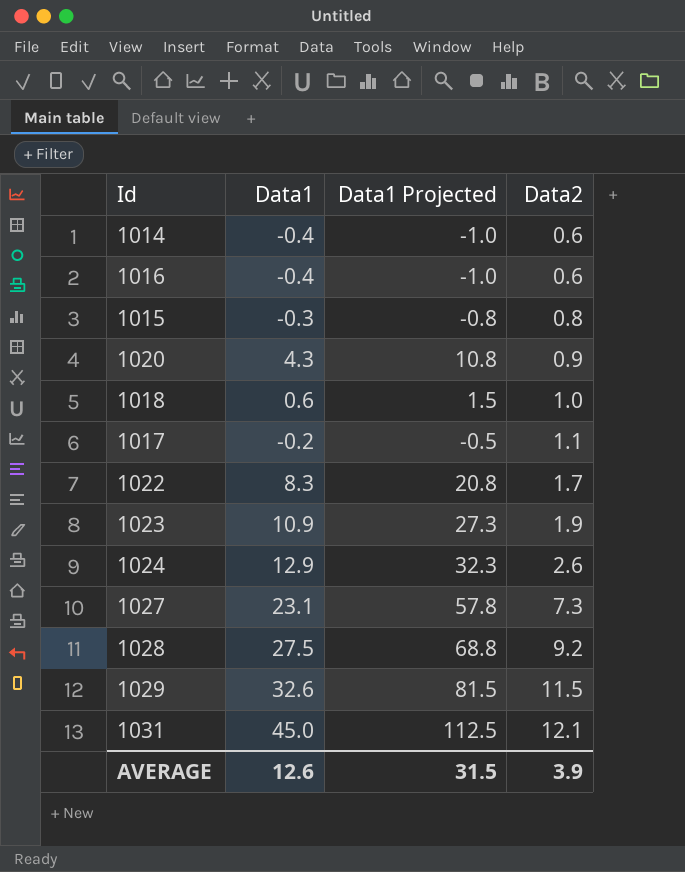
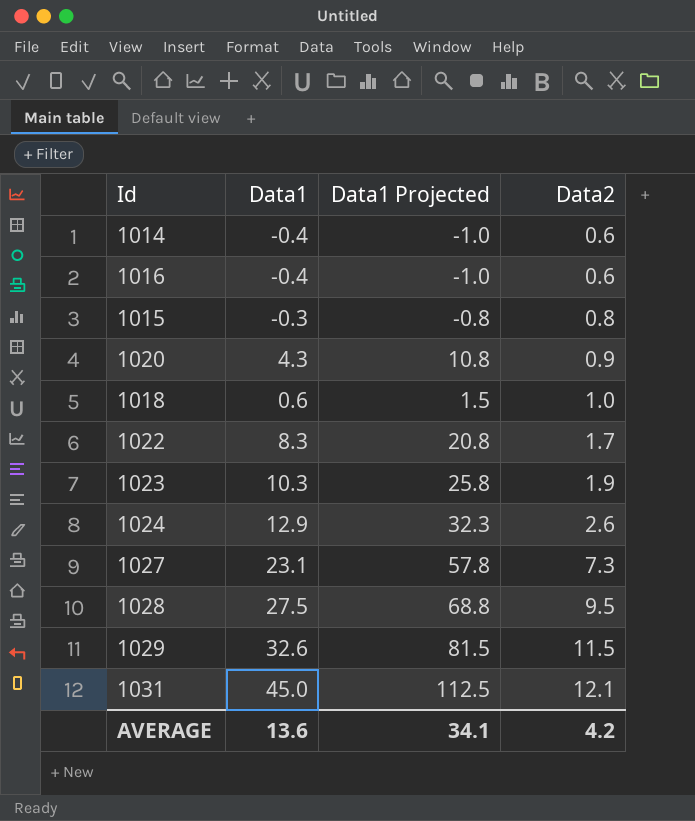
row 1017: -0.2 | -0.5 | 1.1 -> none
1023 | Data1: 10.9 -> 10.3
1023 | Data1 Projected: 27.3 -> 25.8
1028 | Data2: 9.2 -> 9.5
AVERAGE | Data1: 12.6 -> 13.6
AVERAGE | Data1 Projected: 31.5 -> 34.1
AVERAGE | Data2: 3.9 -> 4.2

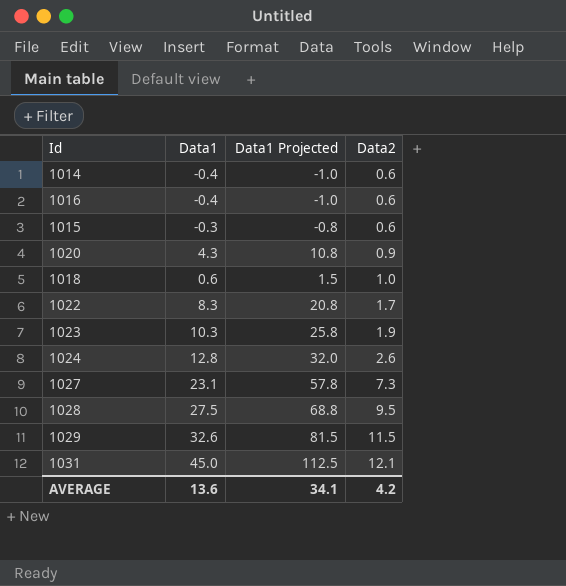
1015 | Data2: 0.8 -> 0.6
1024 | Data1: 12.9 -> 12.8
1024 | Data1 Projected: 32.3 -> 32.0

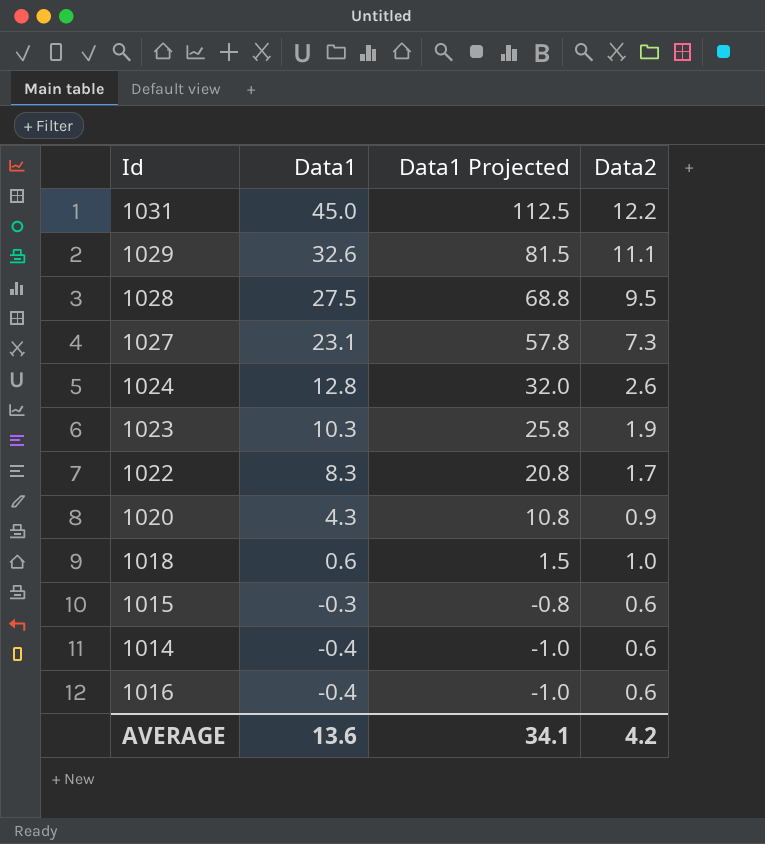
row order: Data2 ascending -> Data1 descending
1031 | Data2: 12.1 -> 12.2
1029 | Data2: 11.5 -> 11.1

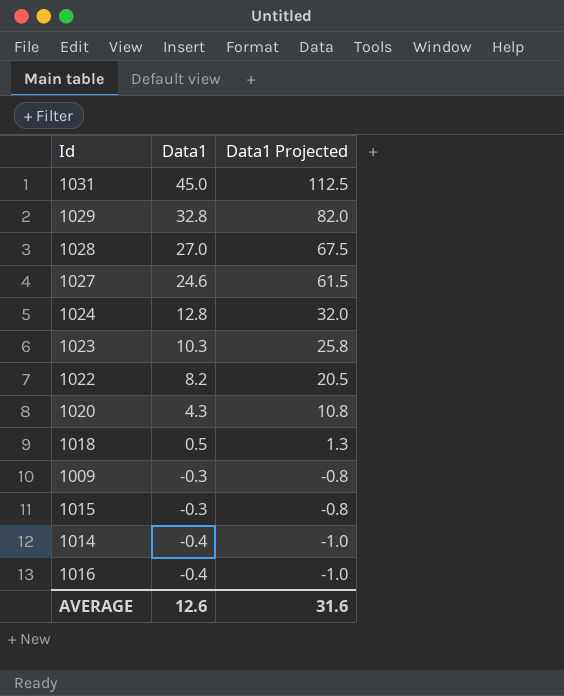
column Data2 | position: 4 -> none
1029 | Data1: 32.6 -> 32.8
1029 | Data1 Projected: 81.5 -> 82.0
1028 | Data1: 27.5 -> 27.0
1028 | Data1 Projected: 68.8 -> 67.5
1027 | Data1: 23.1 -> 24.6
1027 | Data1 Projected: 57.8 -> 61.5
1022 | Data1: 8.3 -> 8.2
1022 | Data1 Projected: 20.8 -> 20.5
1018 | Data1: 0.6 -> 0.5
1018 | Data1 Projected: 1.5 -> 1.3
row 1009: none -> -0.3 | -0.8
AVERAGE | Data1: 13.6 -> 12.6
AVERAGE | Data1 Projected: 34.1 -> 31.6

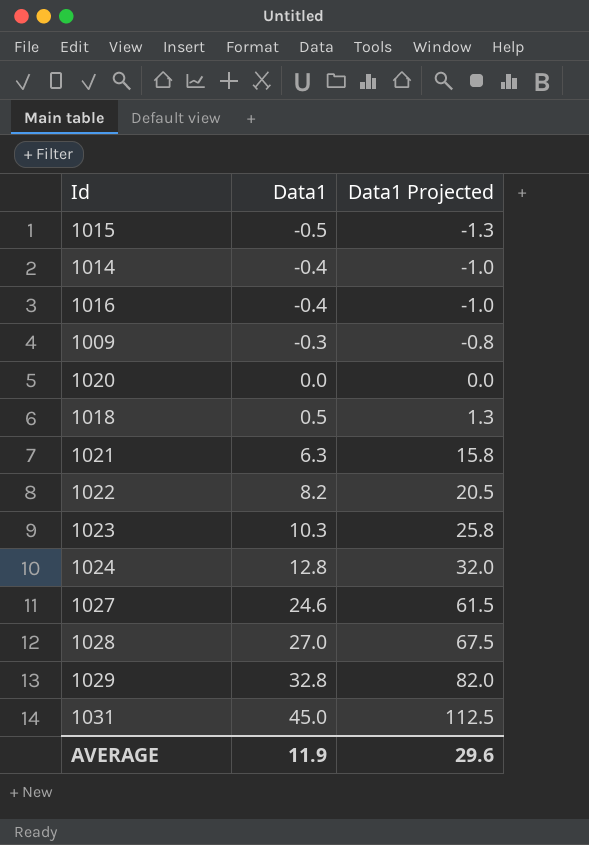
row order: Data1 descending -> Data1 ascending
1015 | Data1: -0.3 -> -0.5
1015 | Data1 Projected: -0.8 -> -1.3
1020 | Data1: 4.3 -> 0.0
1020 | Data1 Projected: 10.8 -> 0.0
row 1021: none -> 6.3 | 15.8
AVERAGE | Data1: 12.6 -> 11.9
AVERAGE | Data1 Projected: 31.6 -> 29.6

